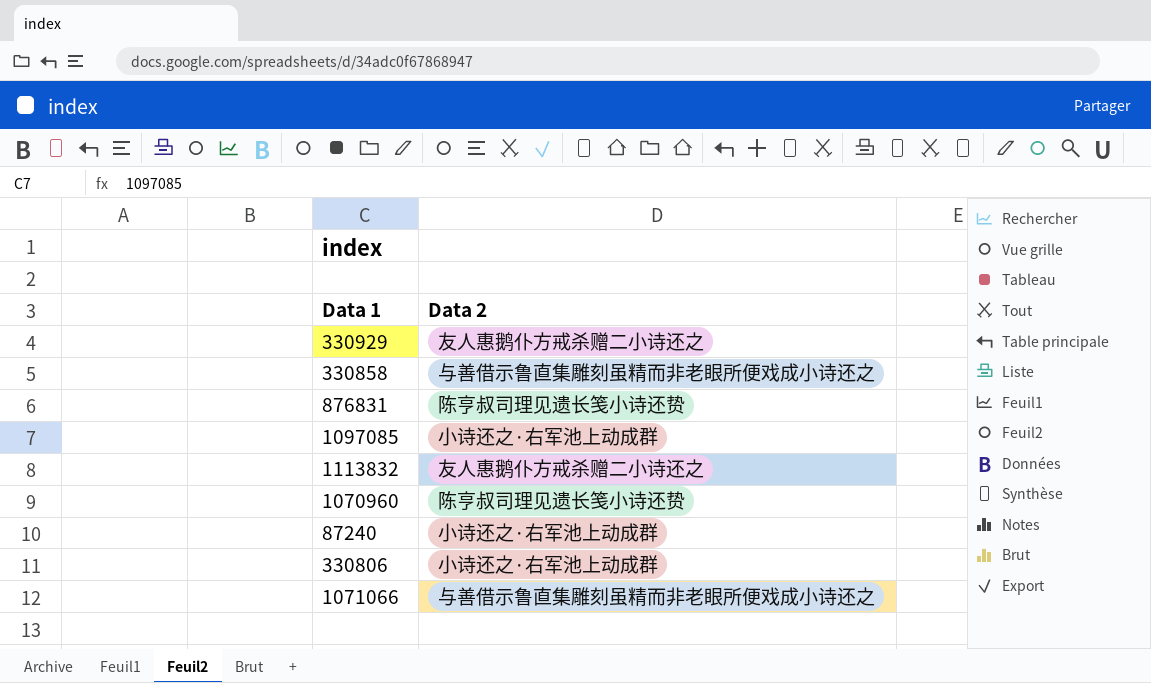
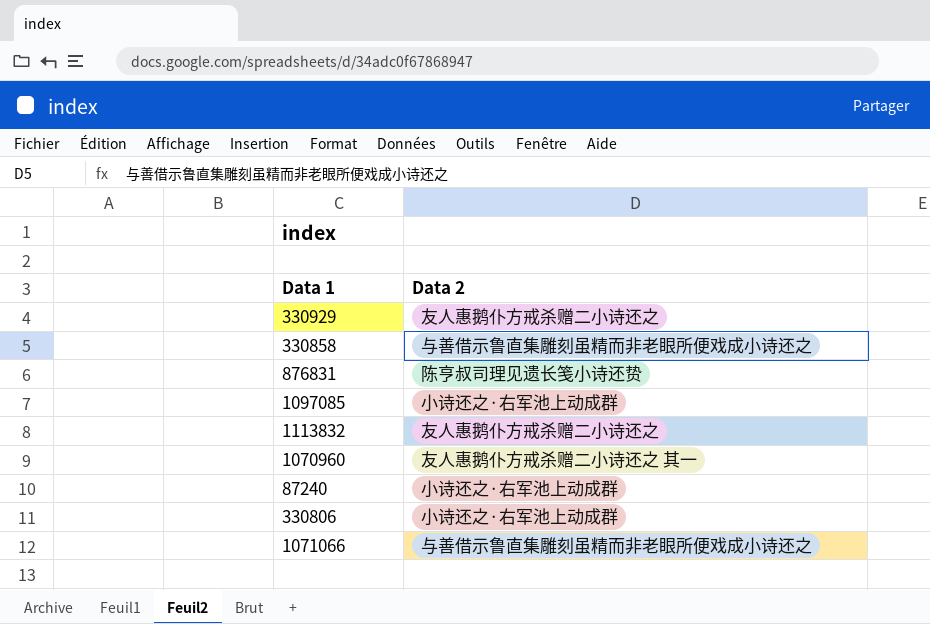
1070960 | Data 2: 陈亨叔司理见遗长笺小诗还贽 -> 友人惠鹅仆方戒杀赠二小诗还之 其一

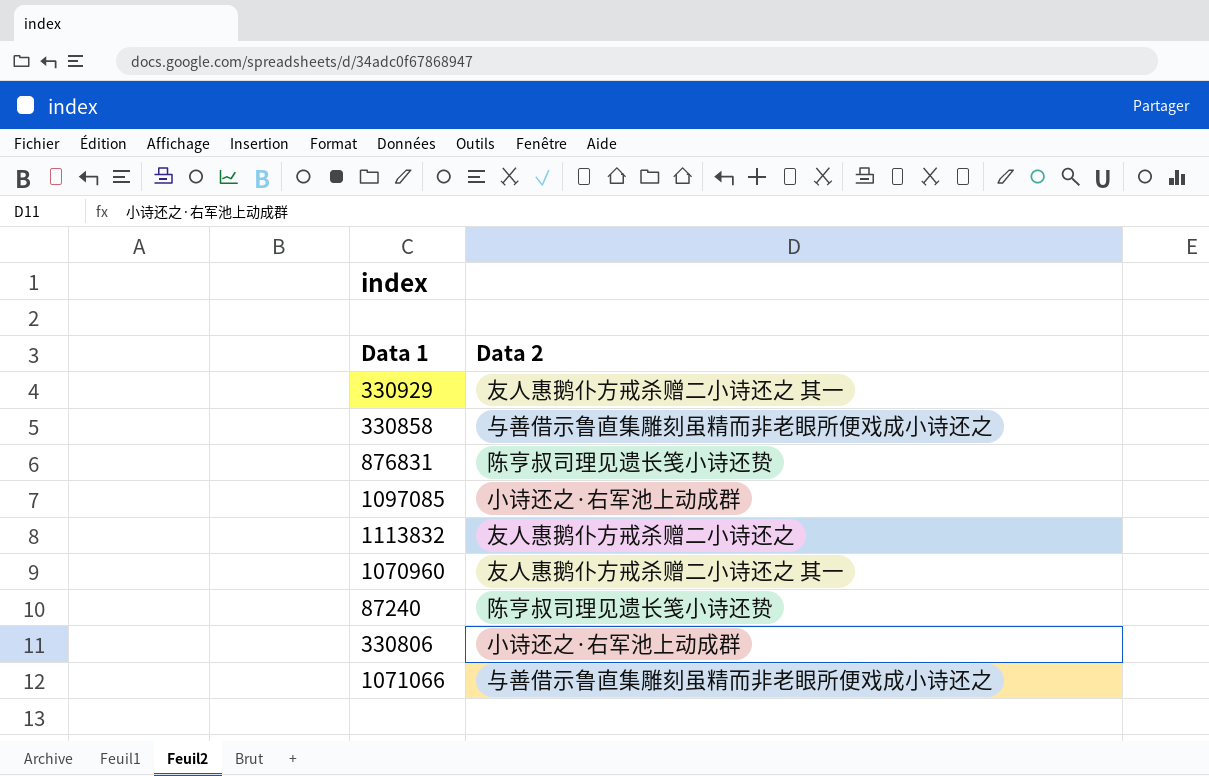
330929 | Data 2: 友人惠鹅仆方戒杀赠二小诗还之 -> 友人惠鹅仆方戒杀赠二小诗还之 其一
87240 | Data 2: 小诗还之·右军池上动成群 -> 陈亨叔司理见遗长笺小诗还贽

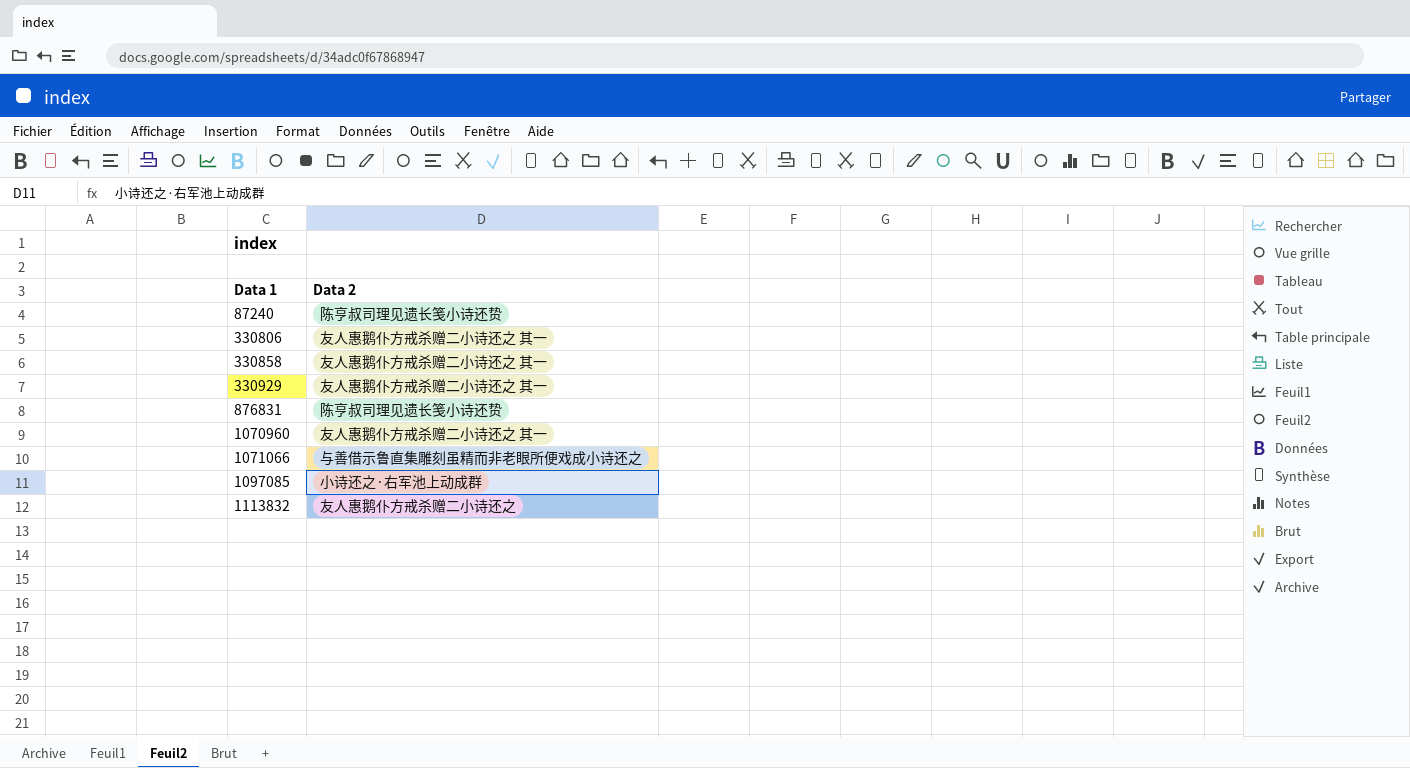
row order: none -> Data 1 ascending
330806 | Data 2: 小诗还之·右军池上动成群 -> 友人惠鹅仆方戒杀赠二小诗还之 其一
330858 | Data 2: 与善借示鲁直集雕刻虽精而非老眼所便戏成小诗还之 -> 友人惠鹅仆方戒杀赠二小诗还之 其一

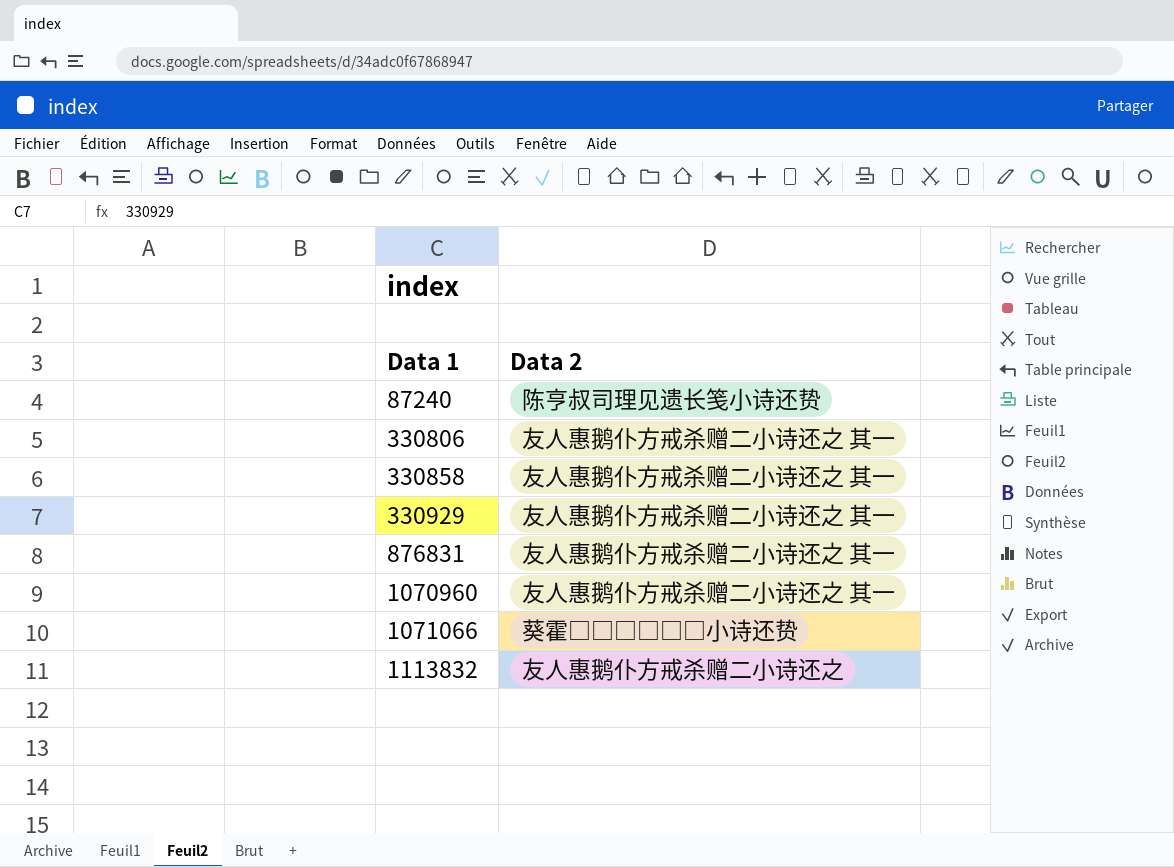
row 1097085: 小诗还之·右军池上动成群 -> none
876831 | Data 2: 陈亨叔司理见遗长笺小诗还贽 -> 友人惠鹅仆方戒杀赠二小诗还之 其一
1071066 | Data 2: 与善借示鲁直集雕刻虽精而非老眼所便戏成小诗还之 -> 葵霍□□□□□□小诗还贽

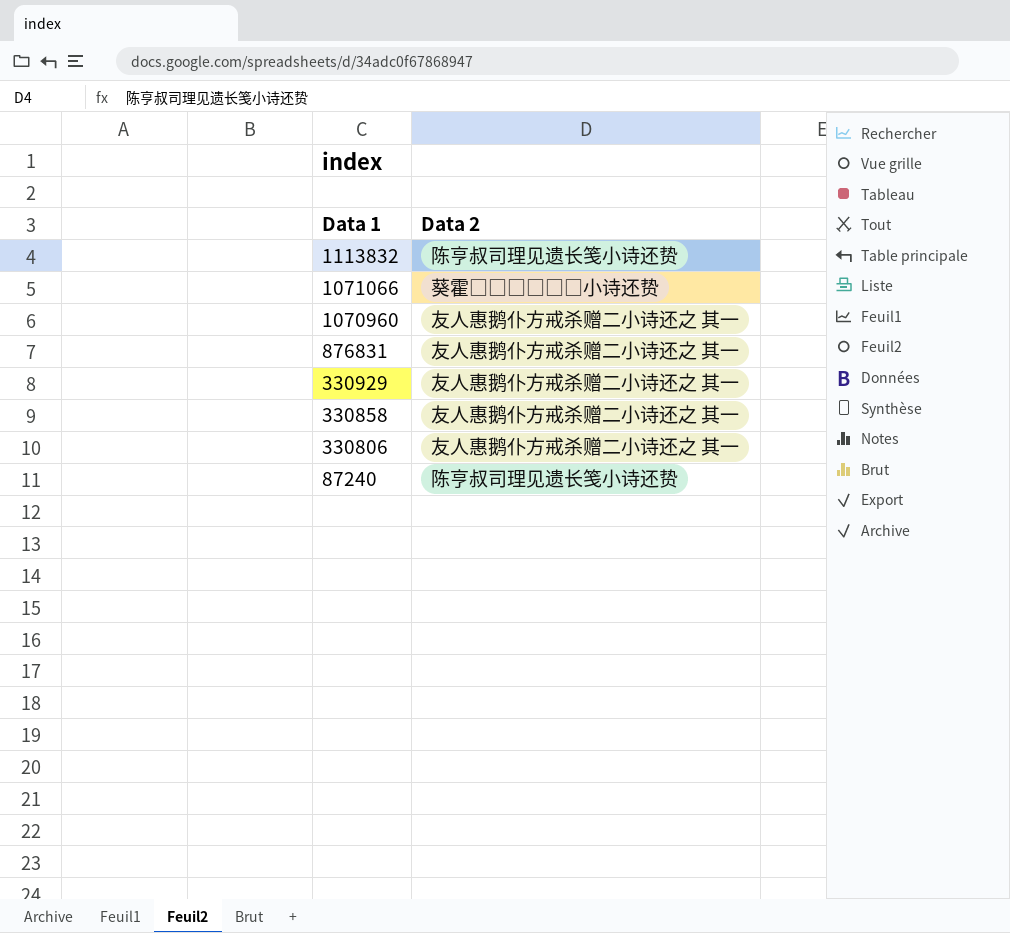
row order: Data 1 ascending -> Data 1 descending
1113832 | Data 2: 友人惠鹅仆方戒杀赠二小诗还之 -> 陈亨叔司理见遗长笺小诗还贽

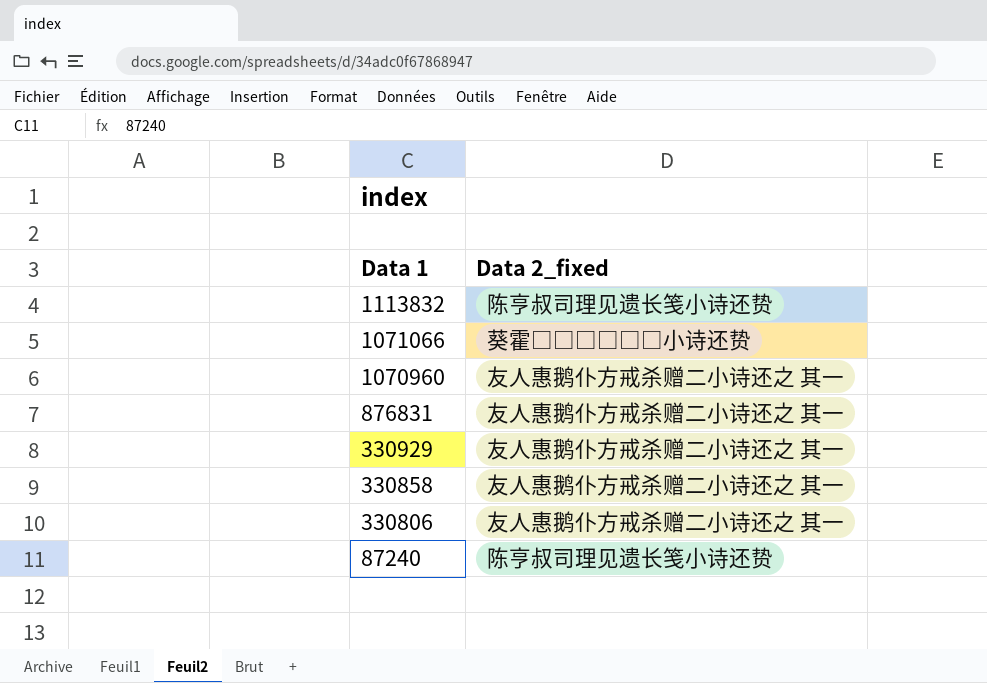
column name: Data 2 -> Data 2_fixed

